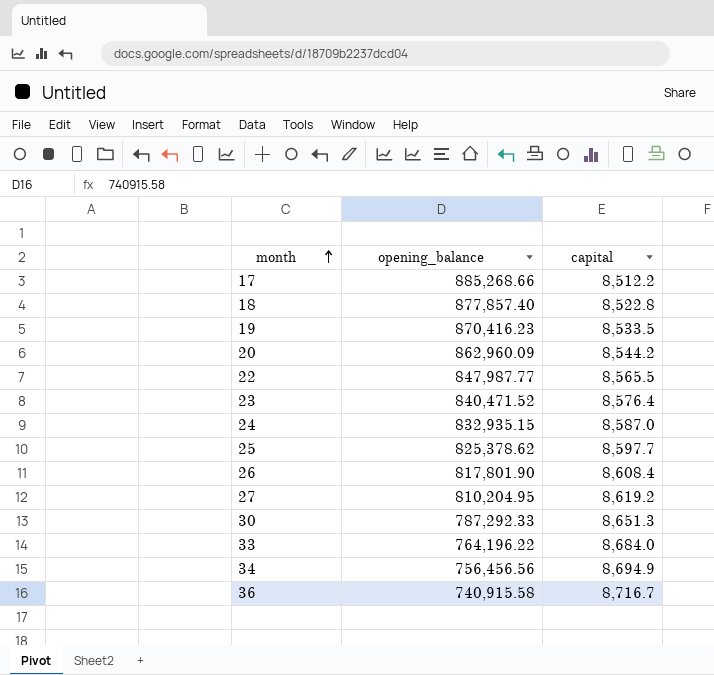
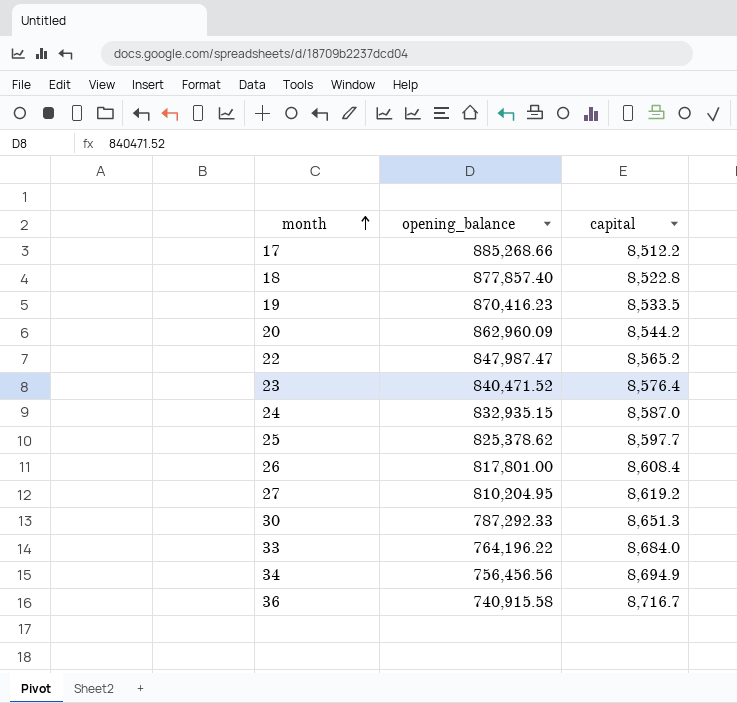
22 | opening_balance: 847,987.77 -> 847,987.47
22 | capital: 8,565.5 -> 8,565.2
26 | opening_balance: 817,801.90 -> 817,801.00

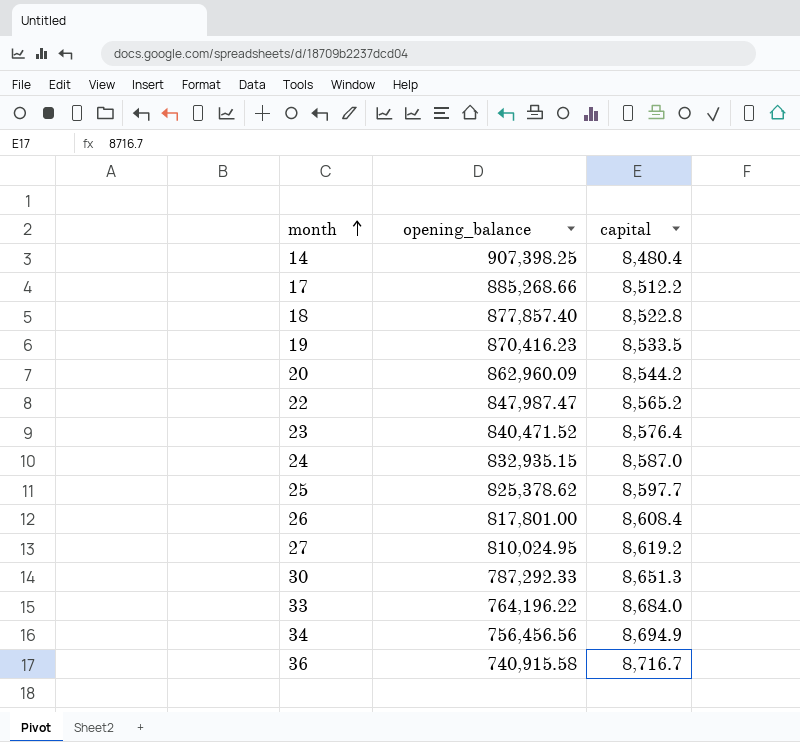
row 14: none -> 907,398.25 | 8,480.4
27 | opening_balance: 810,204.95 -> 810,024.95

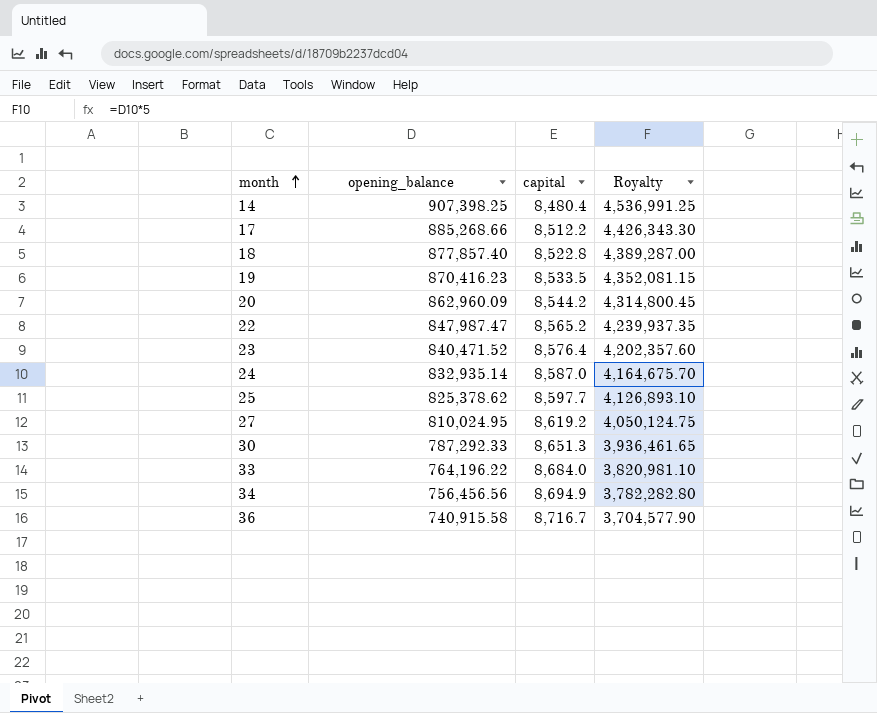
column Royalty | formula: none -> [opening_balance] * 5
row 26: 817,801.00 | 8,608.4 -> none
24 | opening_balance: 832,935.15 -> 832,935.14

